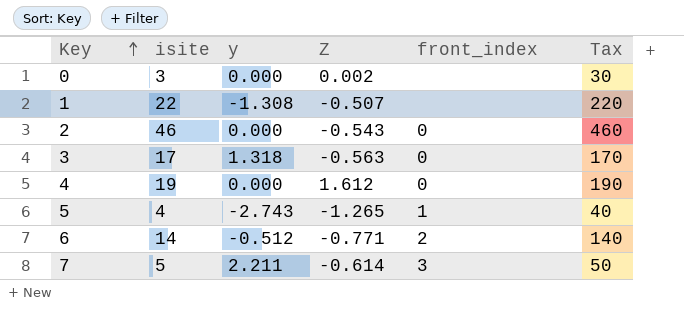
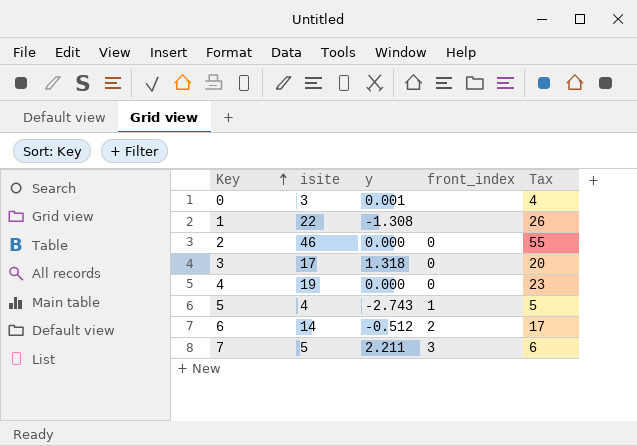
column Z | position: 4 -> none
column Tax | formula: [isite] * 10 -> [isite] * 1.2
0 | y: 0.000 -> 0.001

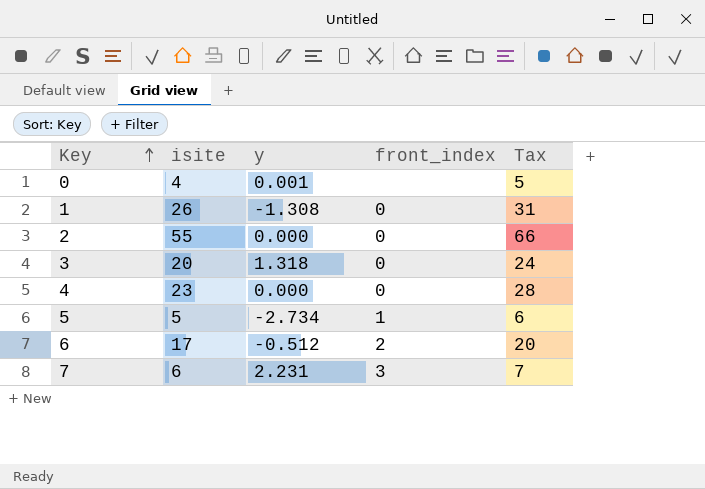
0 | isite: 3 -> 4
0 | Tax: 4 -> 5
1 | isite: 22 -> 26
1 | front_index: none -> 0
1 | Tax: 26 -> 31
2 | isite: 46 -> 55
2 | Tax: 55 -> 66
3 | isite: 17 -> 20
3 | Tax: 20 -> 24
4 | isite: 19 -> 23
4 | Tax: 23 -> 28
5 | isite: 4 -> 5
5 | y: -2.743 -> -2.734
5 | Tax: 5 -> 6
6 | isite: 14 -> 17
6 | Tax: 17 -> 20
7 | isite: 5 -> 6
7 | y: 2.211 -> 2.231
7 | Tax: 6 -> 7

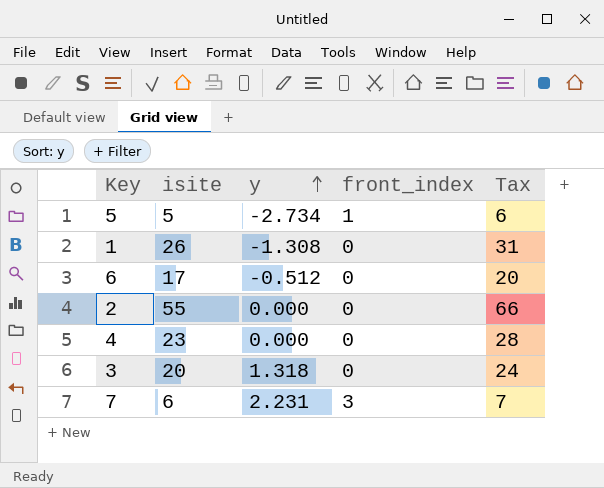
row order: Key ascending -> y ascending
row 0: 4 | 0.001 | none | 5 -> none
6 | front_index: 2 -> 0

